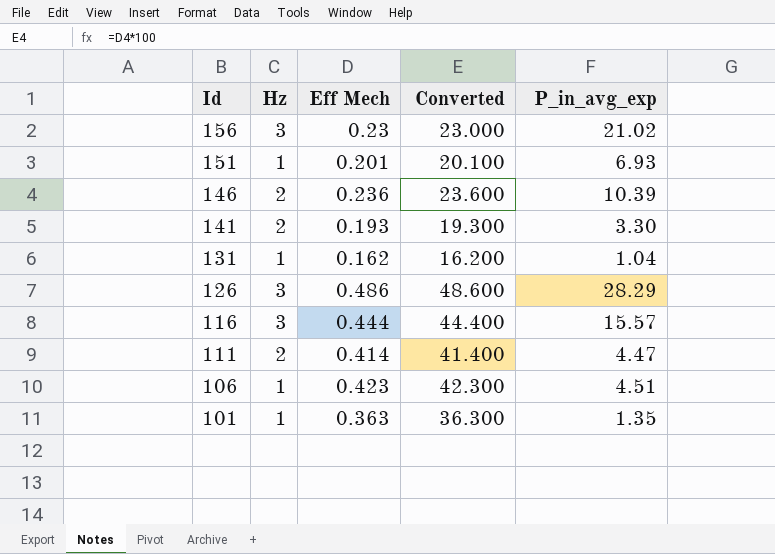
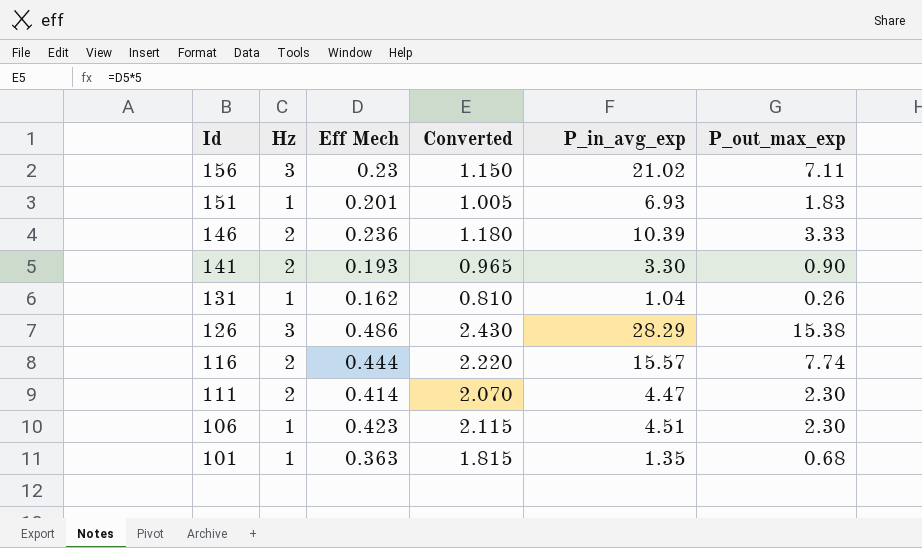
column Converted | formula: [Eff Mech] * 100 -> [Eff Mech] * 5
column P_out_max_exp | position: none -> 6
116 | Hz: 3 -> 2

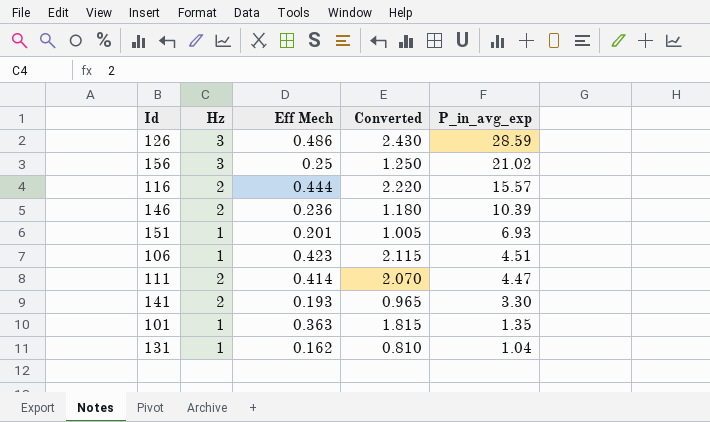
row order: Id descending -> P_in_avg_exp descending
column P_out_max_exp | position: 6 -> none
126 | P_in_avg_exp: 28.29 -> 28.59
156 | Eff Mech: 0.23 -> 0.25
156 | Converted: 1.150 -> 1.250

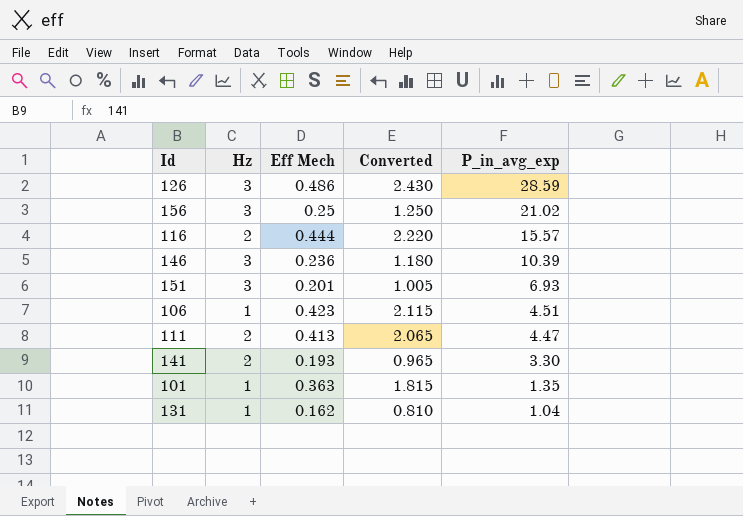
146 | Hz: 2 -> 3
151 | Hz: 1 -> 3
111 | Eff Mech: 0.414 -> 0.413
111 | Converted: 2.070 -> 2.065

